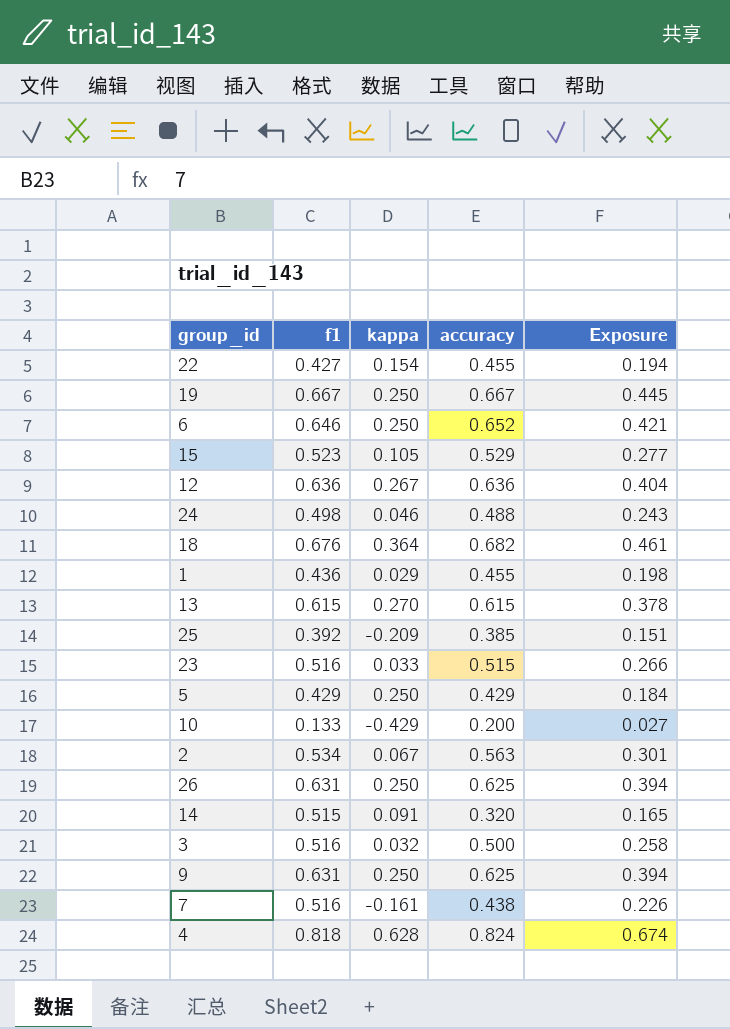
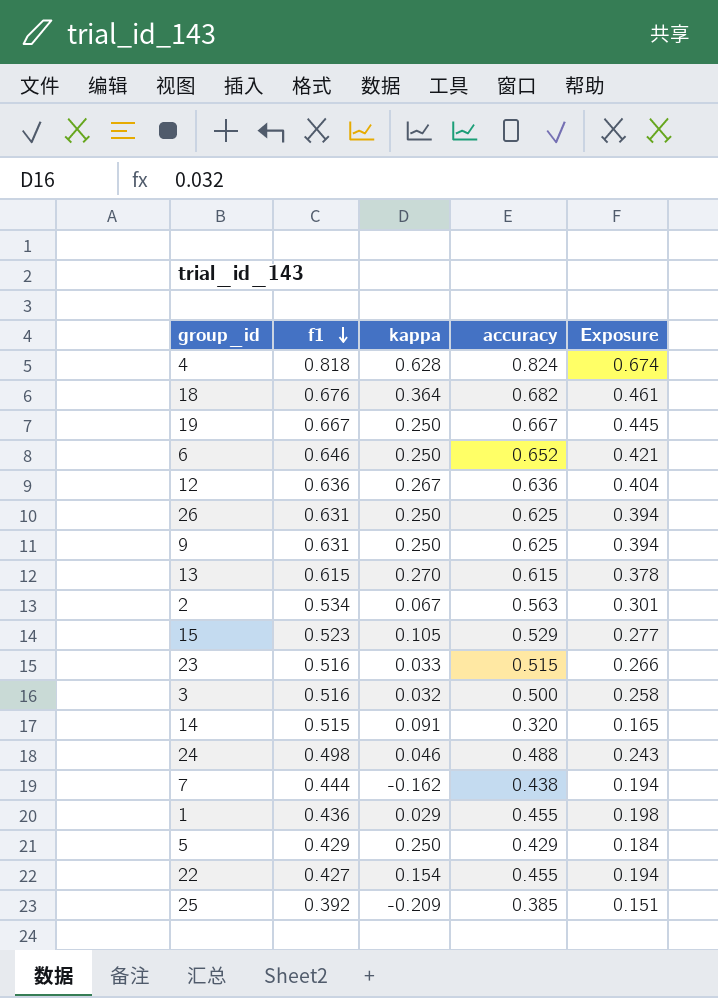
row order: none -> f1 descending
row 10: 0.133 | -0.429 | 0.200 | 0.027 -> none
7 | f1: 0.516 -> 0.444
7 | kappa: -0.161 -> -0.162
7 | Exposure: 0.226 -> 0.194

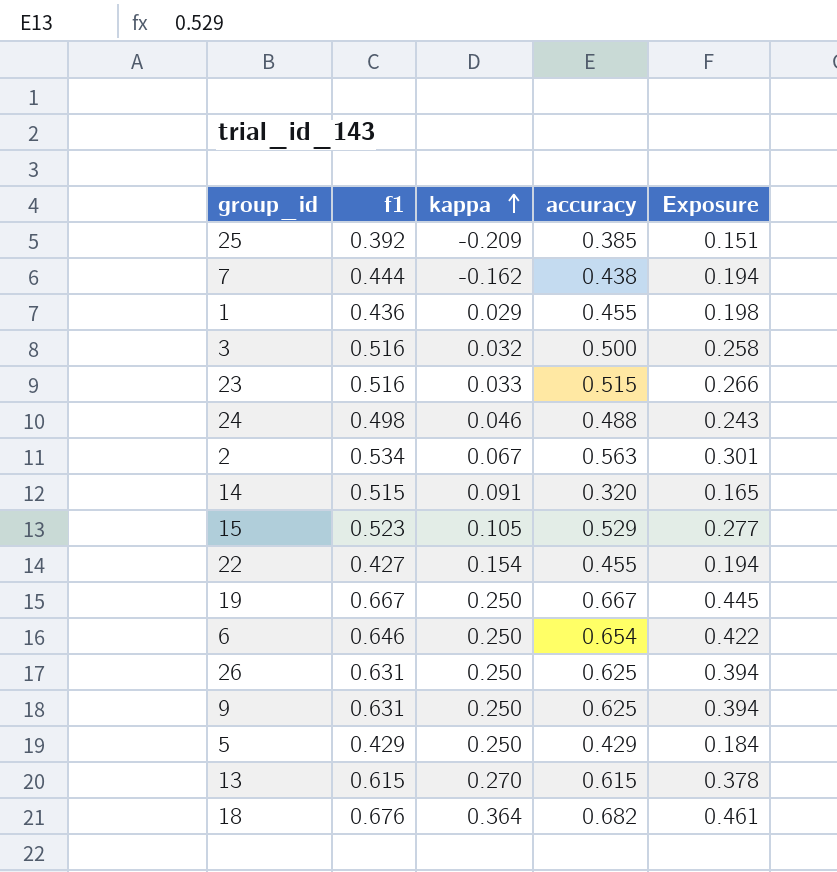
row order: f1 descending -> kappa ascending
row 4: 0.818 | 0.628 | 0.824 | 0.674 -> none
row 12: 0.636 | 0.267 | 0.636 | 0.404 -> none
6 | accuracy: 0.652 -> 0.654
6 | Exposure: 0.421 -> 0.422

